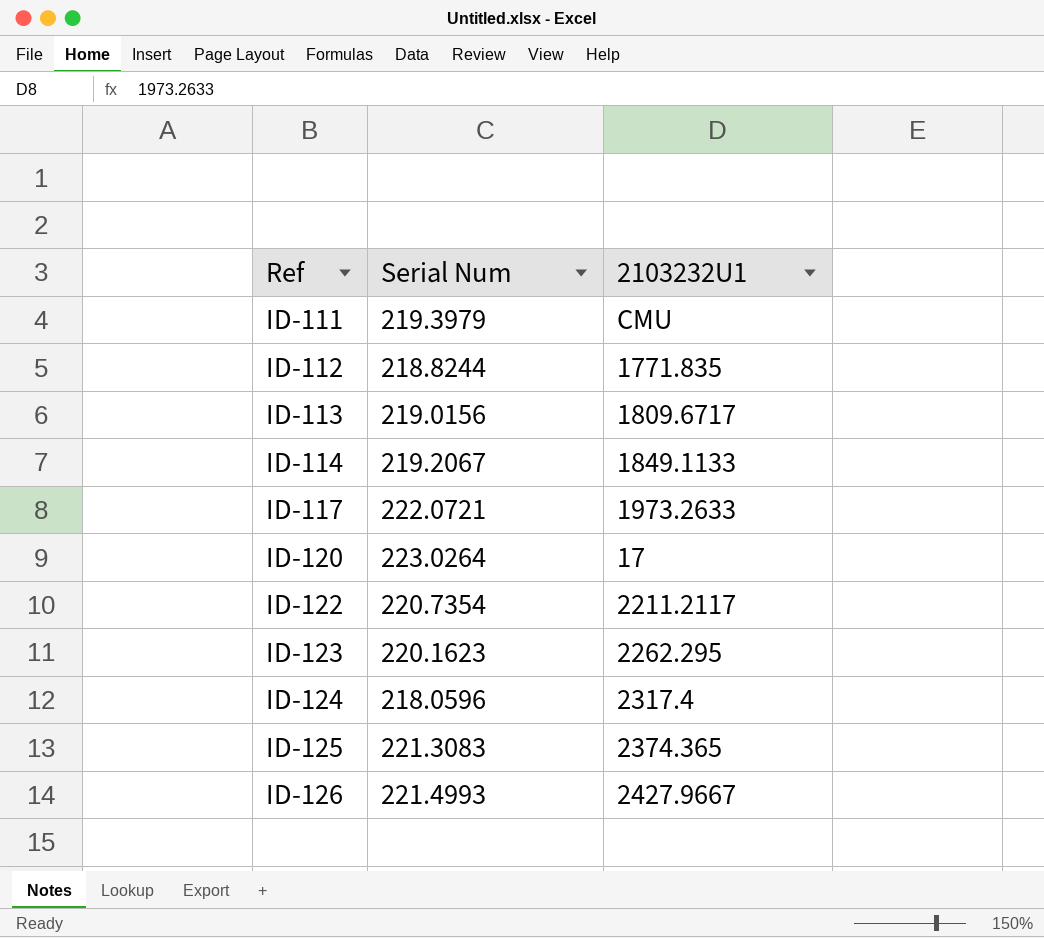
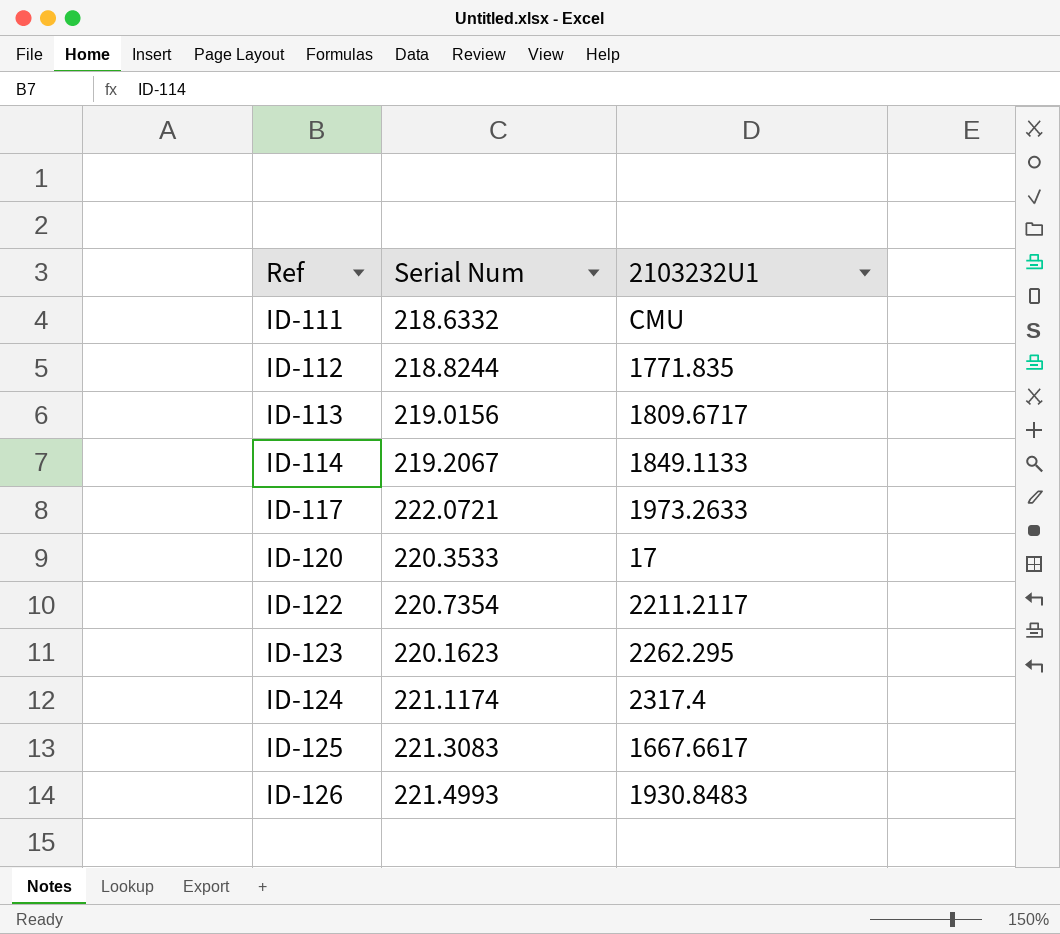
ID-111 | Serial Num: 219.3979 -> 218.6332
ID-120 | Serial Num: 223.0264 -> 220.3533
ID-124 | Serial Num: 218.0596 -> 221.1174
ID-125 | 2103232U1: 2374.365 -> 1667.6617
ID-126 | 2103232U1: 2427.9667 -> 1930.8483

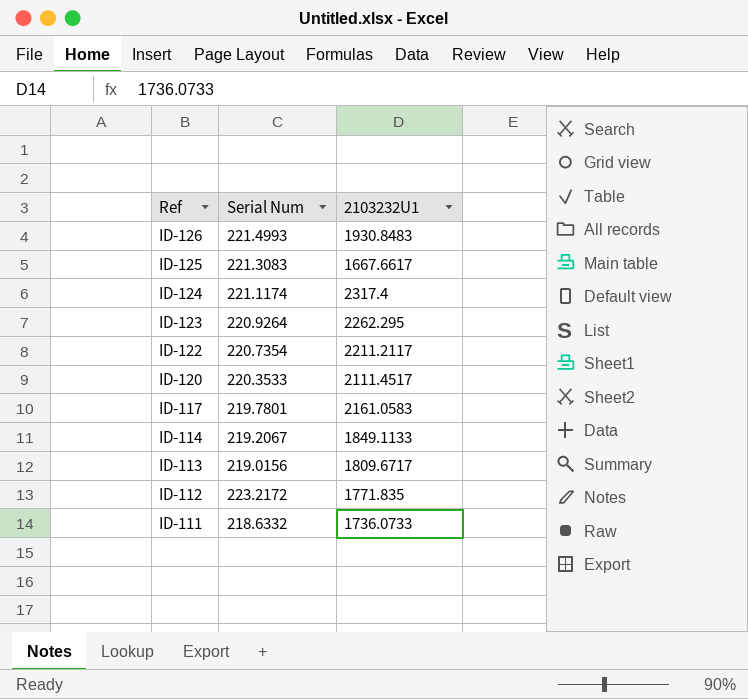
row order: Ref ascending -> Ref descending
ID-123 | Serial Num: 220.1623 -> 220.9264
ID-120 | 2103232U1: 17 -> 2111.4517
ID-117 | Serial Num: 222.0721 -> 219.7801
ID-117 | 2103232U1: 1973.2633 -> 2161.0583
ID-112 | Serial Num: 218.8244 -> 223.2172
ID-111 | 2103232U1: CMU -> 1736.0733

